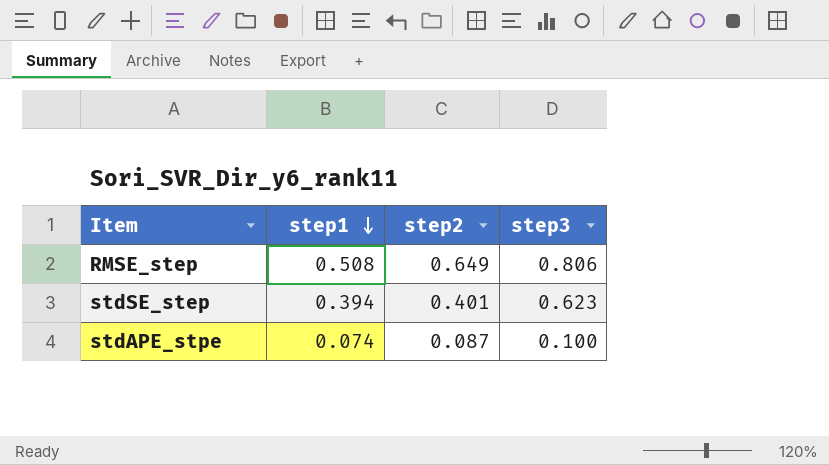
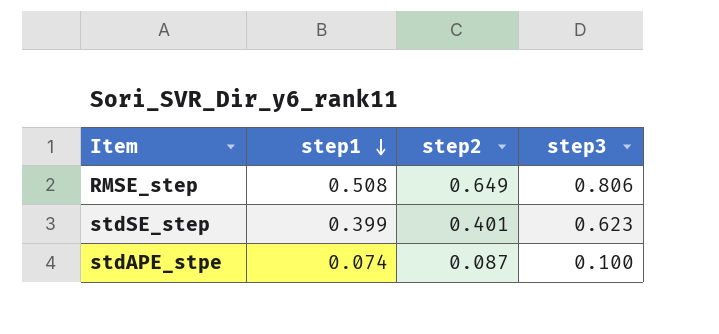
stdSE_step | step1: 0.394 -> 0.399

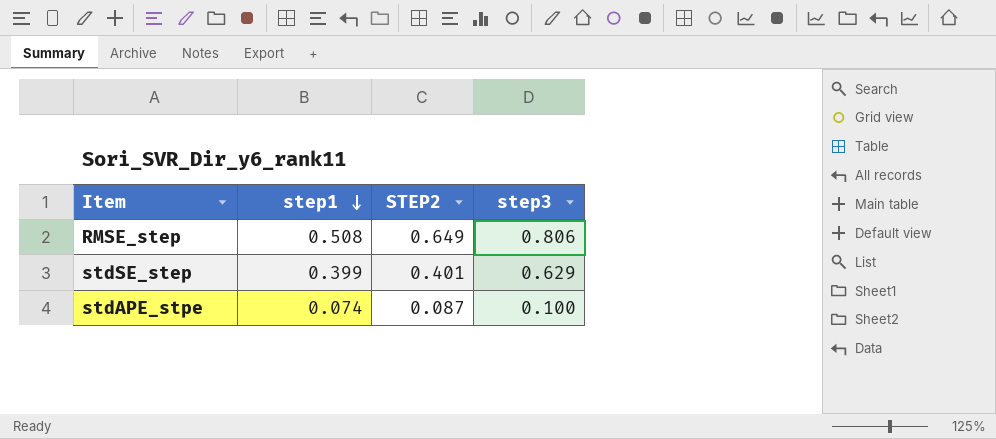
column name: step2 -> STEP2
stdSE_step | step3: 0.623 -> 0.629

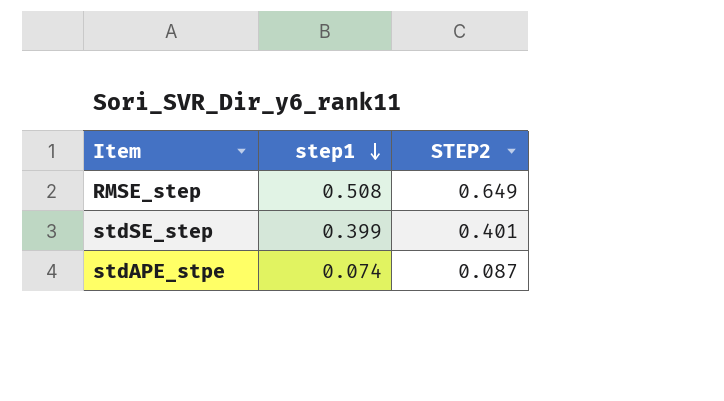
column step3 | position: 4 -> none

